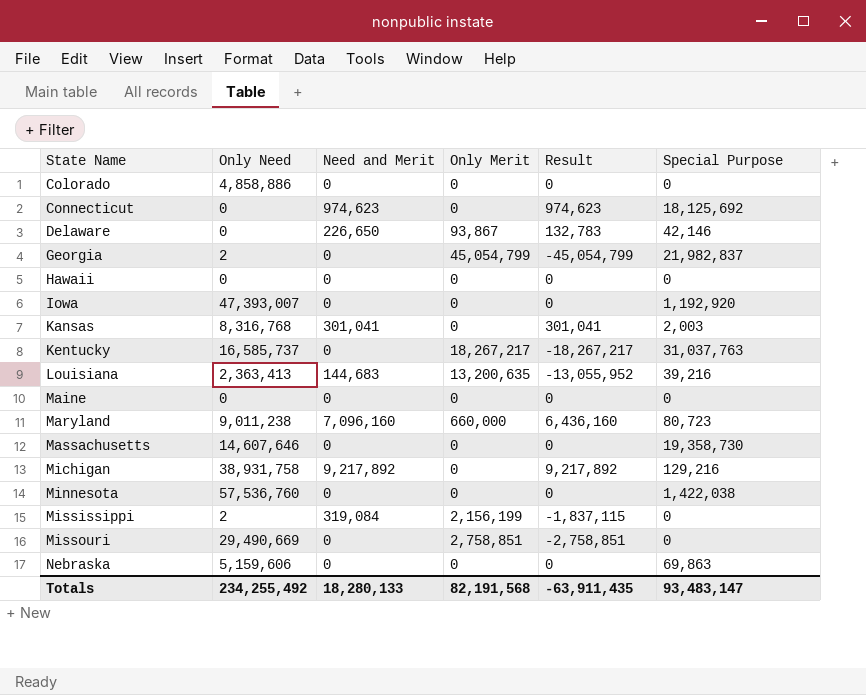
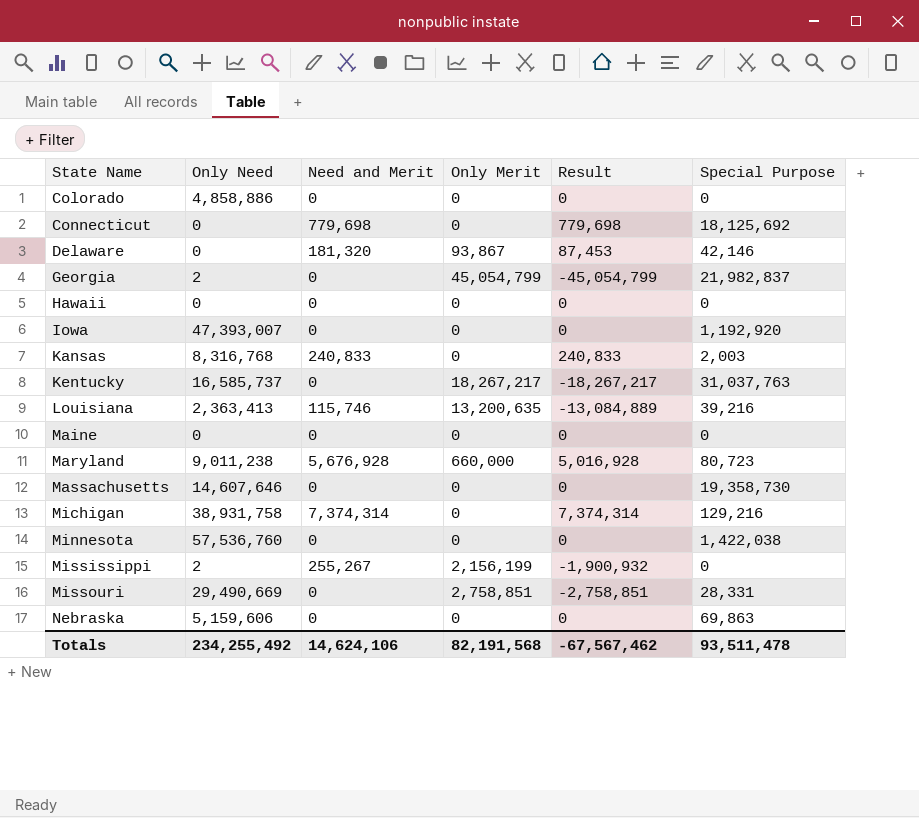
Connecticut | Need and Merit: 974,623 -> 779,698
Connecticut | Result: 974,623 -> 779,698
Delaware | Need and Merit: 226,650 -> 181,320
Delaware | Result: 132,783 -> 87,453
Kansas | Need and Merit: 301,041 -> 240,833
Kansas | Result: 301,041 -> 240,833
Louisiana | Need and Merit: 144,683 -> 115,746
Louisiana | Result: -13,055,952 -> -13,084,889
Maryland | Need and Merit: 7,096,160 -> 5,676,928
Maryland | Result: 6,436,160 -> 5,016,928
Michigan | Need and Merit: 9,217,892 -> 7,374,314
Michigan | Result: 9,217,892 -> 7,374,314
Mississippi | Need and Merit: 319,084 -> 255,267
Mississippi | Result: -1,837,115 -> -1,900,932
Missouri | Special Purpose: 0 -> 28,331
Totals | Need and Merit: 18,280,133 -> 14,624,106
Totals | Result: -63,911,435 -> -67,567,462
Totals | Special Purpose: 93,483,147 -> 93,511,478

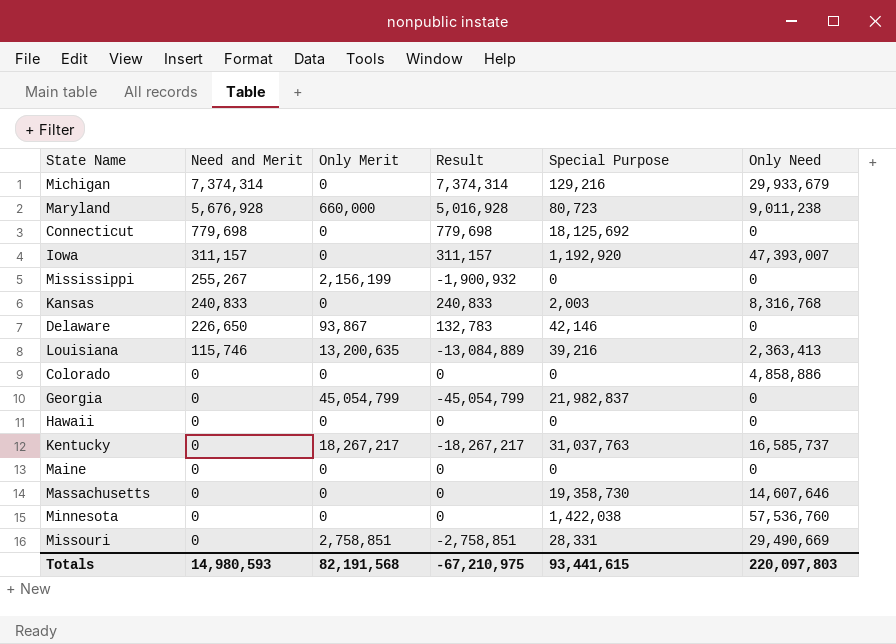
row order: State Name ascending -> Need and Merit descending
column Only Need | position: 2 -> 6
row Nebraska: 5,159,606 | 0 | 0 | 0 | 69,863 -> none
Michigan | Only Need: 38,931,758 -> 29,933,679
Iowa | Need and Merit: 0 -> 311,157
Iowa | Result: 0 -> 311,157
Mississippi | Only Need: 2 -> 0
Delaware | Need and Merit: 181,320 -> 226,650
Delaware | Result: 87,453 -> 132,783
Georgia | Only Need: 2 -> 0
Totals | Need and Merit: 14,624,106 -> 14,980,593
Totals | Result: -67,567,462 -> -67,210,975
Totals | Special Purpose: 93,511,478 -> 93,441,615
Totals | Only Need: 234,255,492 -> 220,097,803

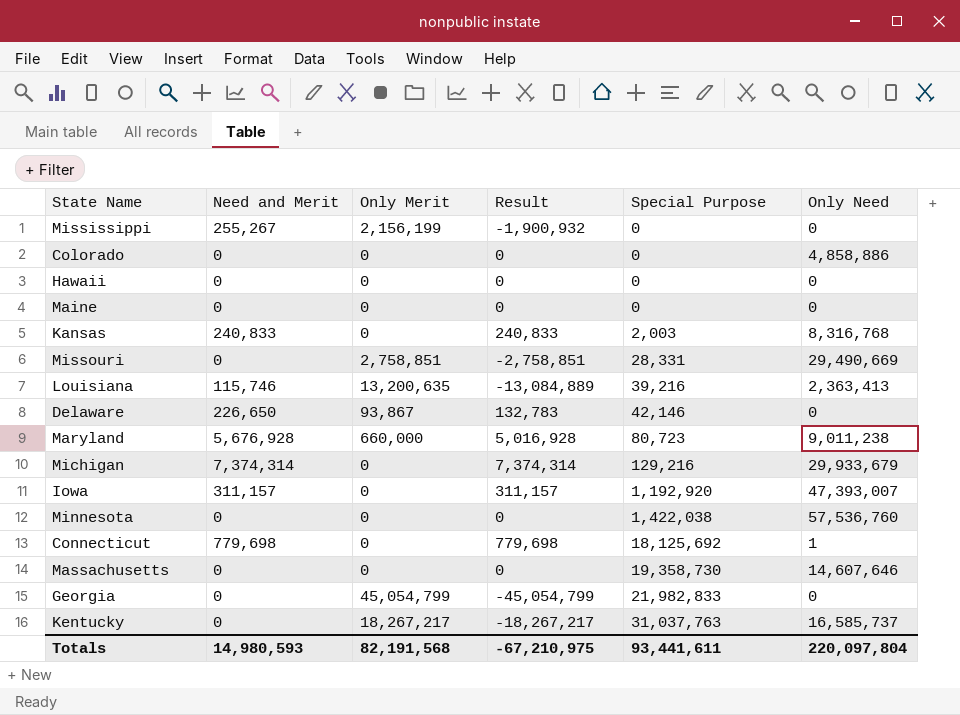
row order: Need and Merit descending -> Special Purpose ascending
Connecticut | Only Need: 0 -> 1
Georgia | Special Purpose: 21,982,837 -> 21,982,833
Totals | Special Purpose: 93,441,615 -> 93,441,611
Totals | Only Need: 220,097,803 -> 220,097,804

